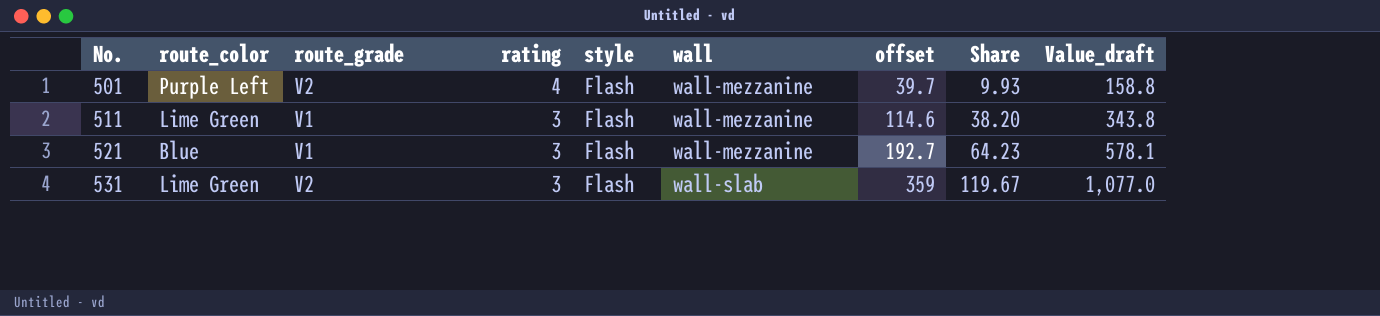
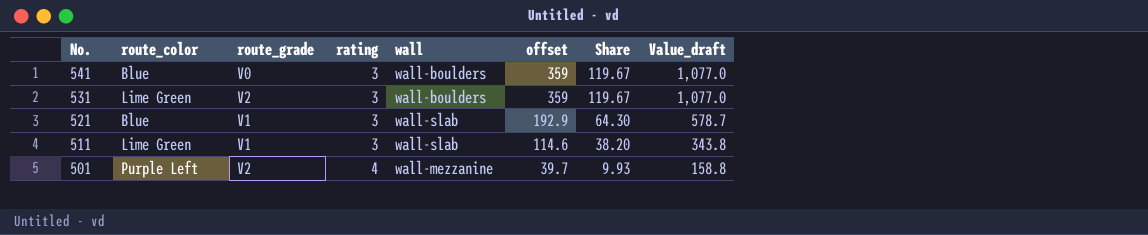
row order: No. ascending -> No. descending
column style | position: 5 -> none
row 541: none -> Blue | V0 | 3 | wall-boulders | 359 | 119.67 | 1,077.0
531 | wall: wall-slab -> wall-boulders
521 | wall: wall-mezzanine -> wall-slab
521 | offset: 192.7 -> 192.9
521 | Share: 64.23 -> 64.30
521 | Value_draft: 578.1 -> 578.7
511 | wall: wall-mezzanine -> wall-slab

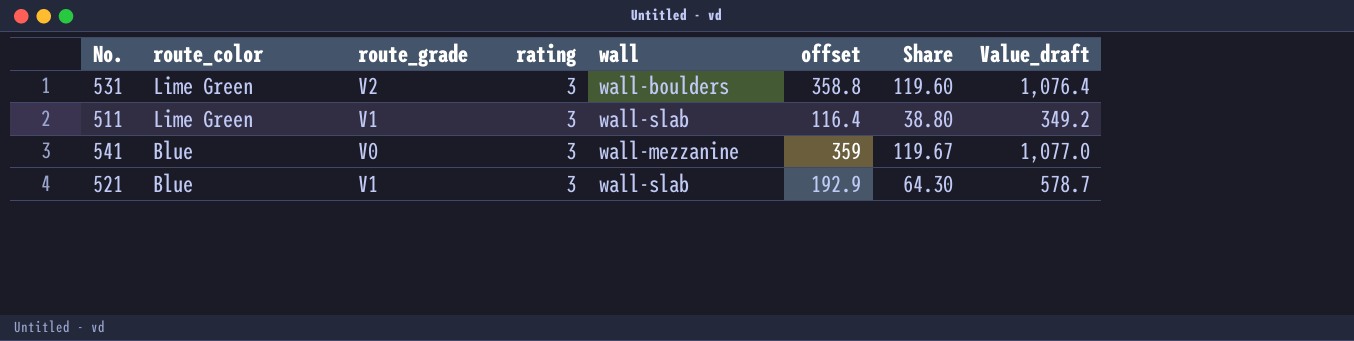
row order: No. descending -> route_color descending
row 501: Purple Left | V2 | 4 | wall-mezzanine | 39.7 | 9.93 | 158.8 -> none
531 | offset: 359 -> 358.8
531 | Share: 119.67 -> 119.60
531 | Value_draft: 1,077.0 -> 1,076.4
511 | offset: 114.6 -> 116.4
511 | Share: 38.20 -> 38.80
511 | Value_draft: 343.8 -> 349.2
541 | wall: wall-boulders -> wall-mezzanine

